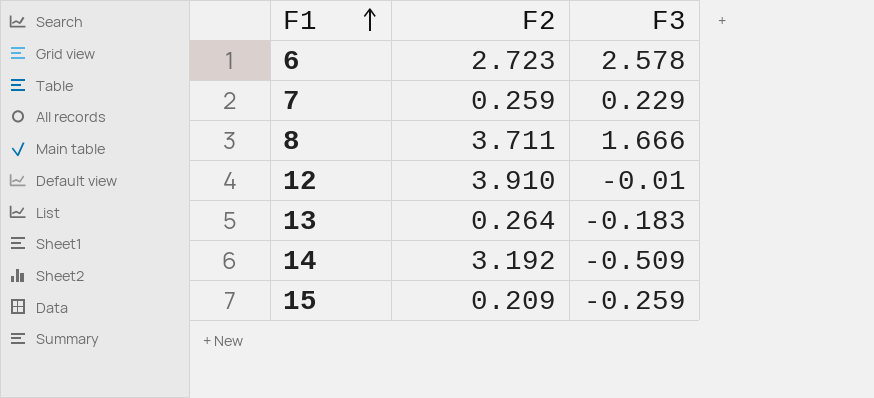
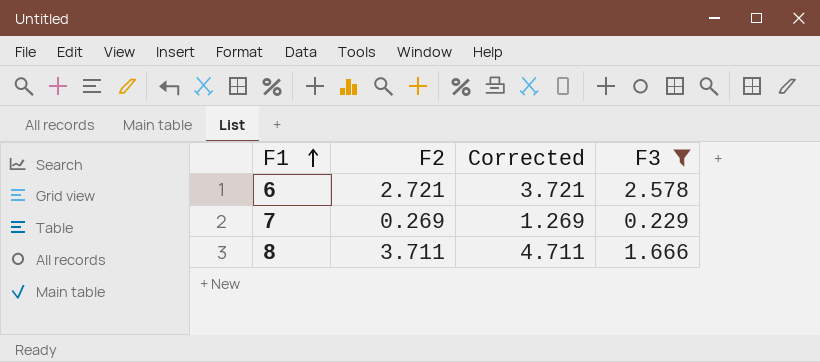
filter: none -> F3 >= 0.229
column Corrected | formula: none -> [F2] + 1
6 | F2: 2.723 -> 2.721
7 | F2: 0.259 -> 0.269

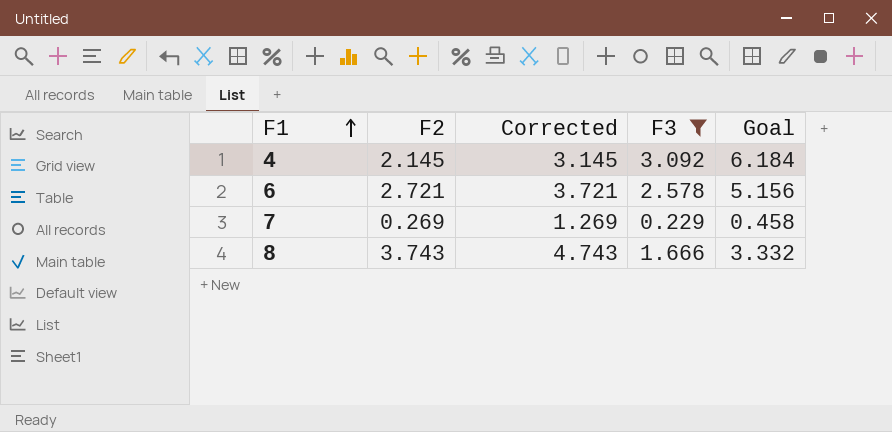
column Goal | formula: none -> [F3] * 2
row 4: none -> 2.145 | 3.145 | 3.092 | 6.184
8 | F2: 3.711 -> 3.743
8 | Corrected: 4.711 -> 4.743

